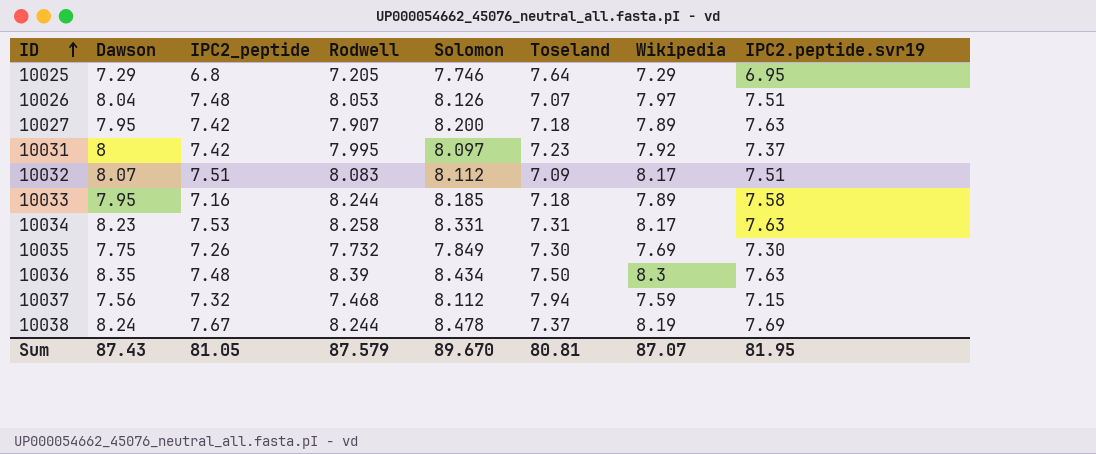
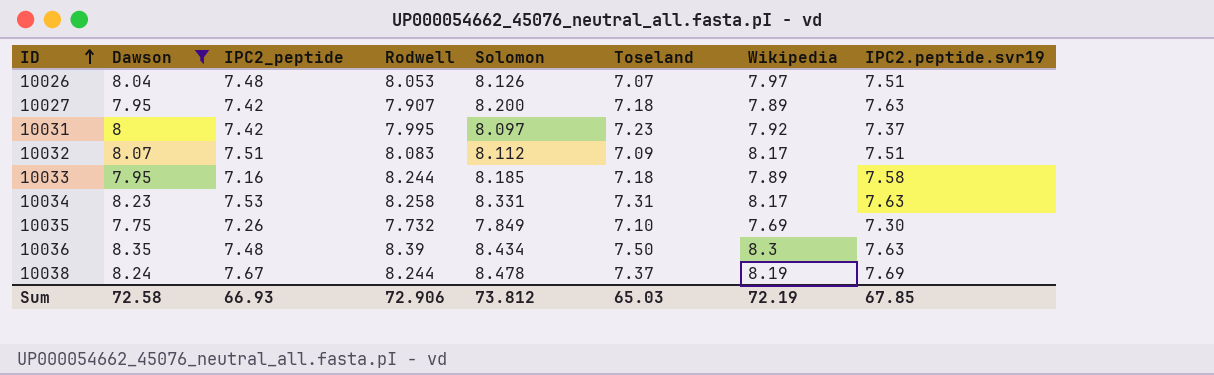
filter: none -> Dawson >= 7.75
10035 | Toseland: 7.30 -> 7.10
Sum | Dawson: 87.43 -> 72.58
Sum | IPC2_peptide: 81.05 -> 66.93
Sum | Rodwell: 87.579 -> 72.906
Sum | Solomon: 89.670 -> 73.812
Sum | Toseland: 80.81 -> 65.03
Sum | Wikipedia: 87.07 -> 72.19
Sum | IPC2.peptide.svr19: 81.95 -> 67.85

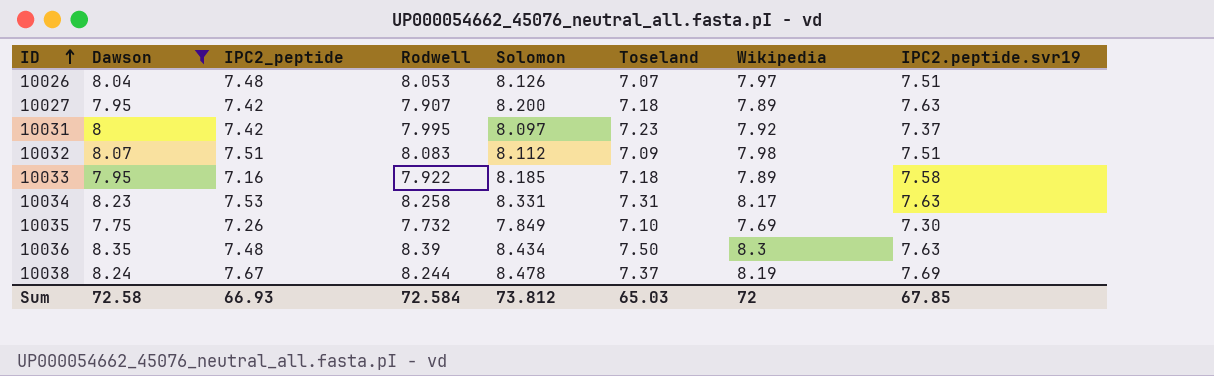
10032 | Wikipedia: 8.17 -> 7.98
10033 | Rodwell: 8.244 -> 7.922
Sum | Rodwell: 72.906 -> 72.584
Sum | Wikipedia: 72.19 -> 72

